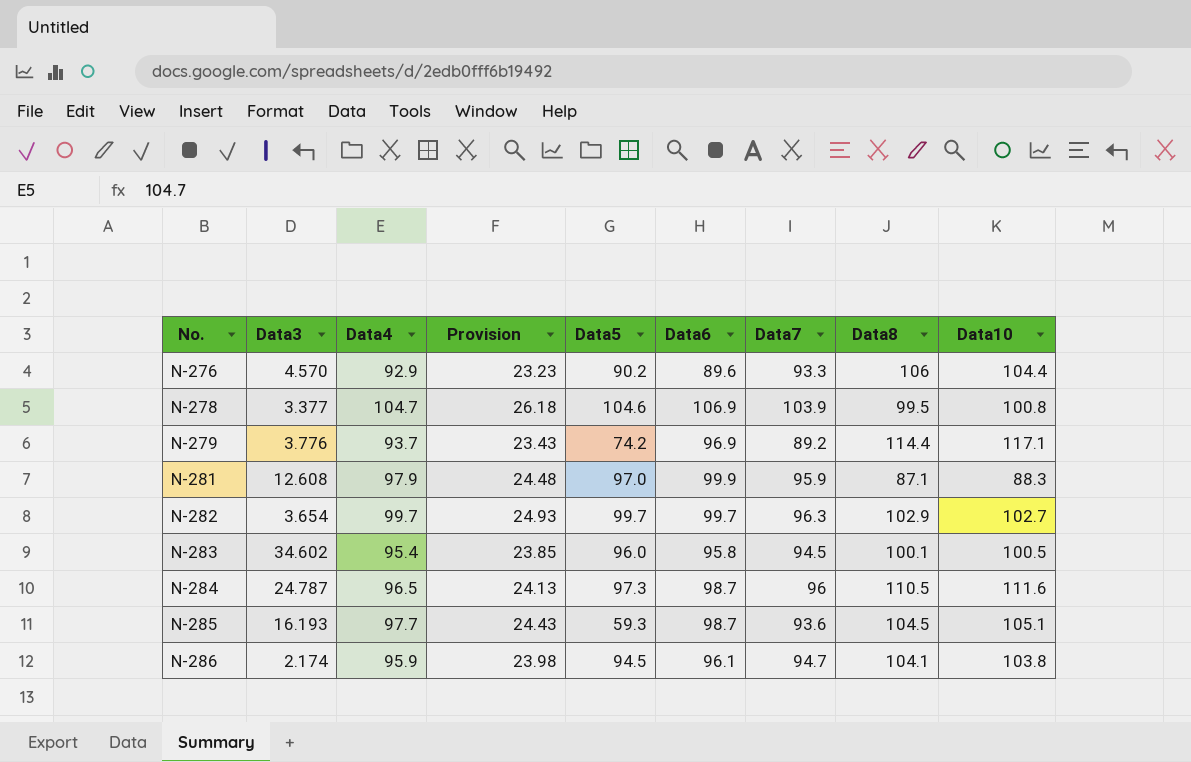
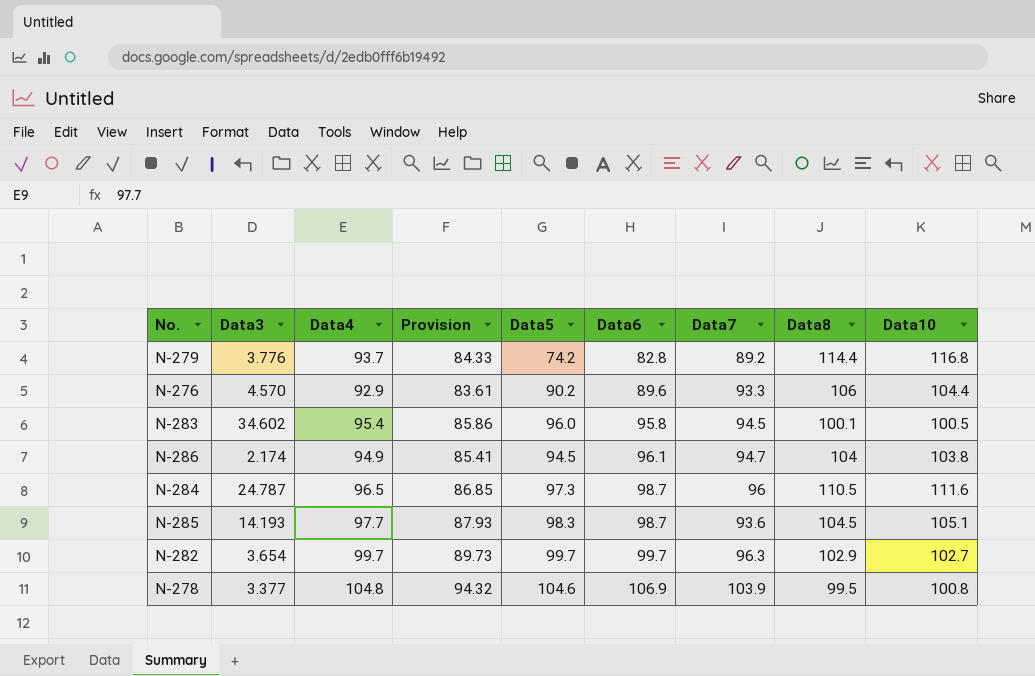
row order: No. ascending -> Data6 ascending
column Provision | formula: [Data4] * 0.25 -> [Data4] * 0.9
row N-281: 12.608 | 97.9 | 24.48 | 97.0 | 99.9 | 95.9 | 87.1 | 88.3 -> none
N-279 | Data6: 96.9 -> 82.8
N-279 | Data10: 117.1 -> 116.8
N-286 | Data4: 95.9 -> 94.9
N-286 | Data8: 104.1 -> 104
N-285 | Data3: 16.193 -> 14.193
N-285 | Data5: 59.3 -> 98.3
N-278 | Data4: 104.7 -> 104.8

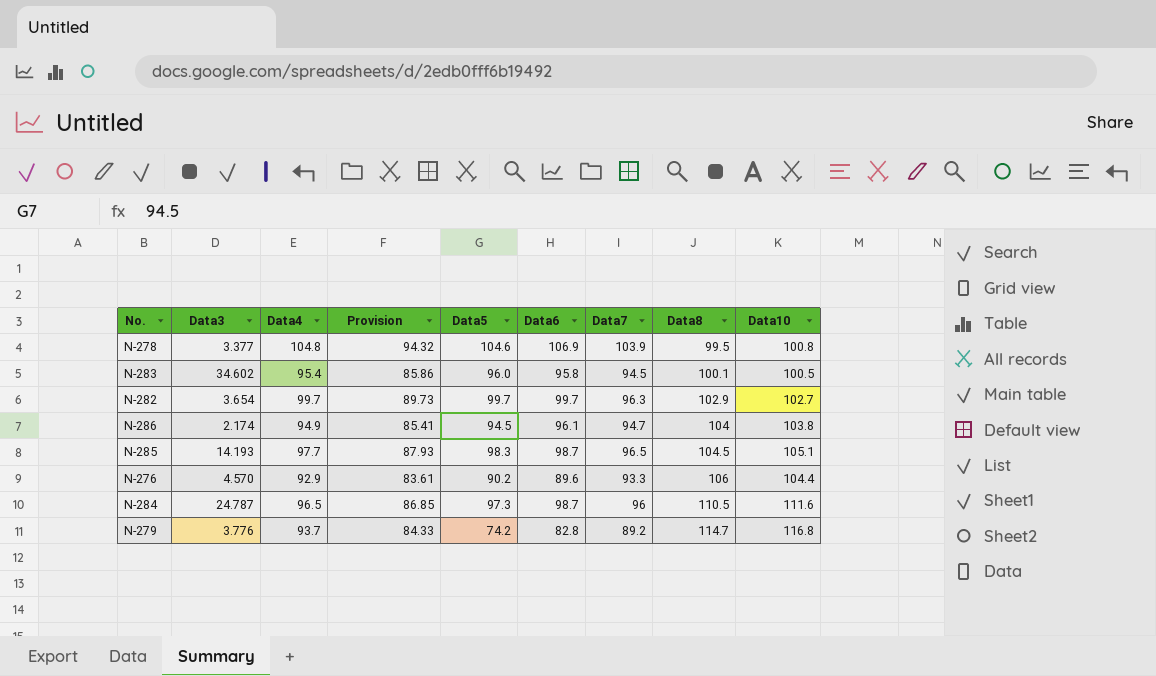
row order: Data6 ascending -> Data8 ascending
N-285 | Data7: 93.6 -> 96.5
N-279 | Data8: 114.4 -> 114.7

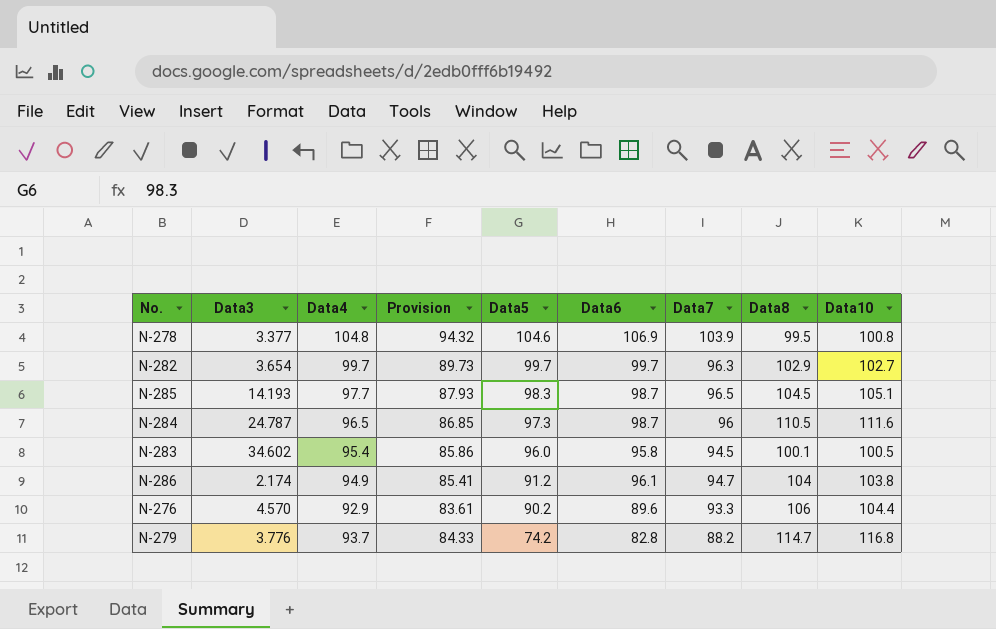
row order: Data8 ascending -> Data5 descending
N-286 | Data5: 94.5 -> 91.2
N-279 | Data7: 89.2 -> 88.2

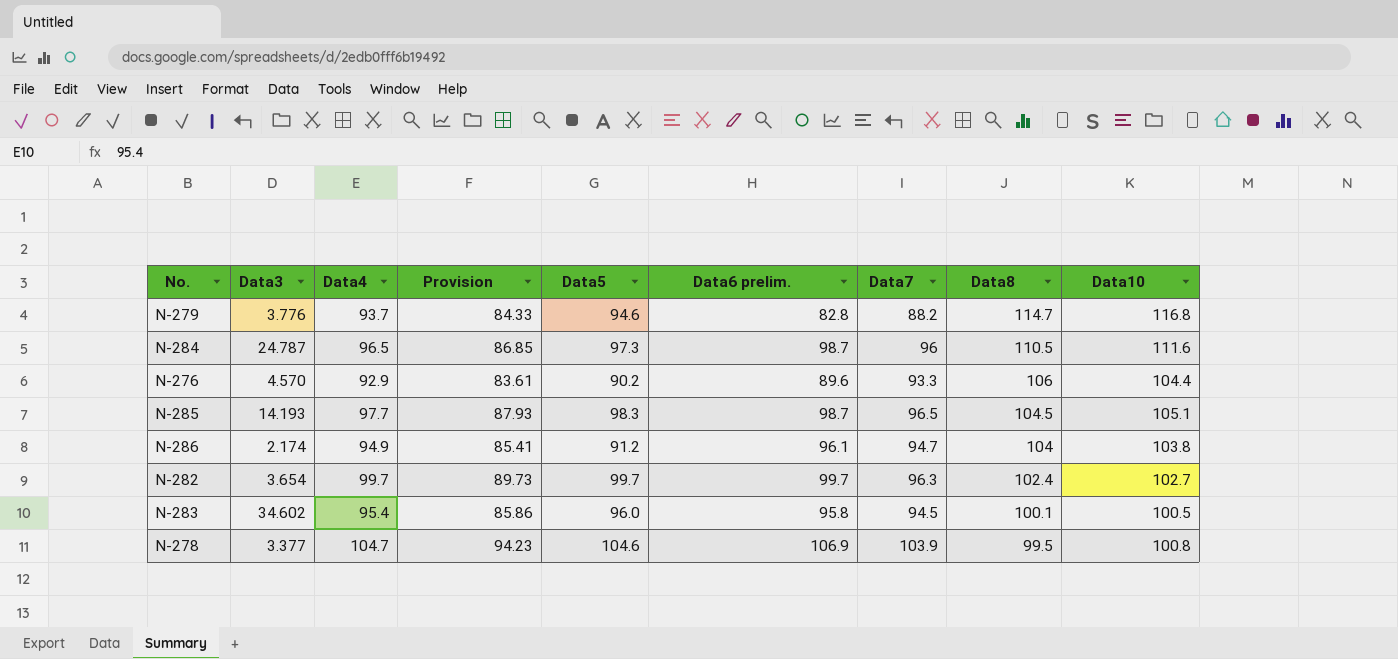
row order: Data5 descending -> Data8 descending
column name: Data6 -> Data6 prelim.
N-279 | Data5: 74.2 -> 94.6
N-282 | Data8: 102.9 -> 102.4
N-278 | Data4: 104.8 -> 104.7
N-278 | Provision: 94.32 -> 94.23

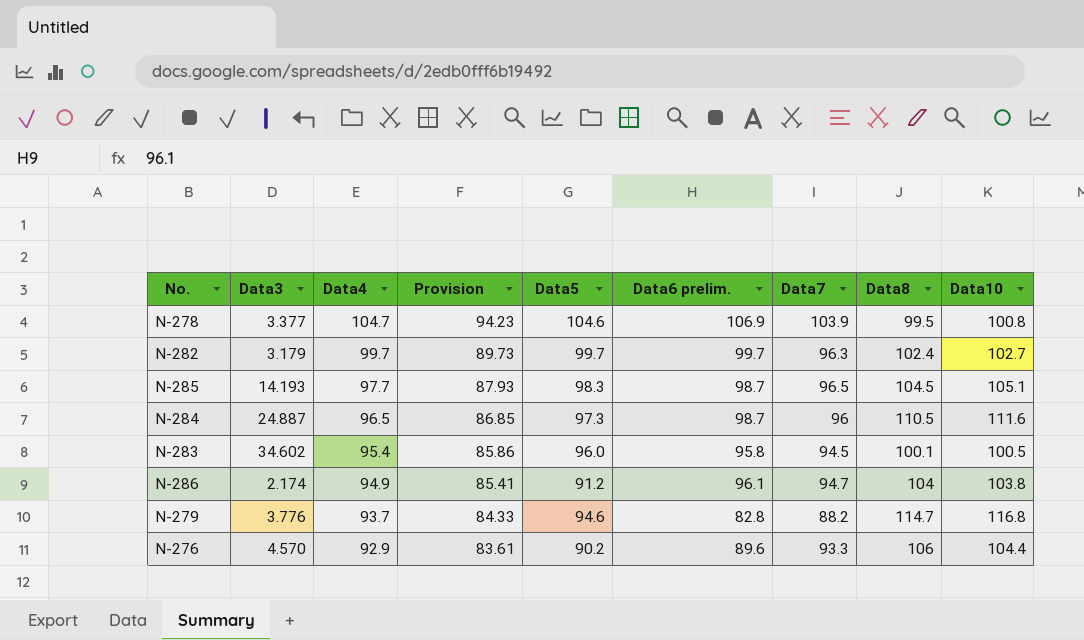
row order: Data8 descending -> Data4 descending
N-282 | Data3: 3.654 -> 3.179
N-284 | Data3: 24.787 -> 24.887

